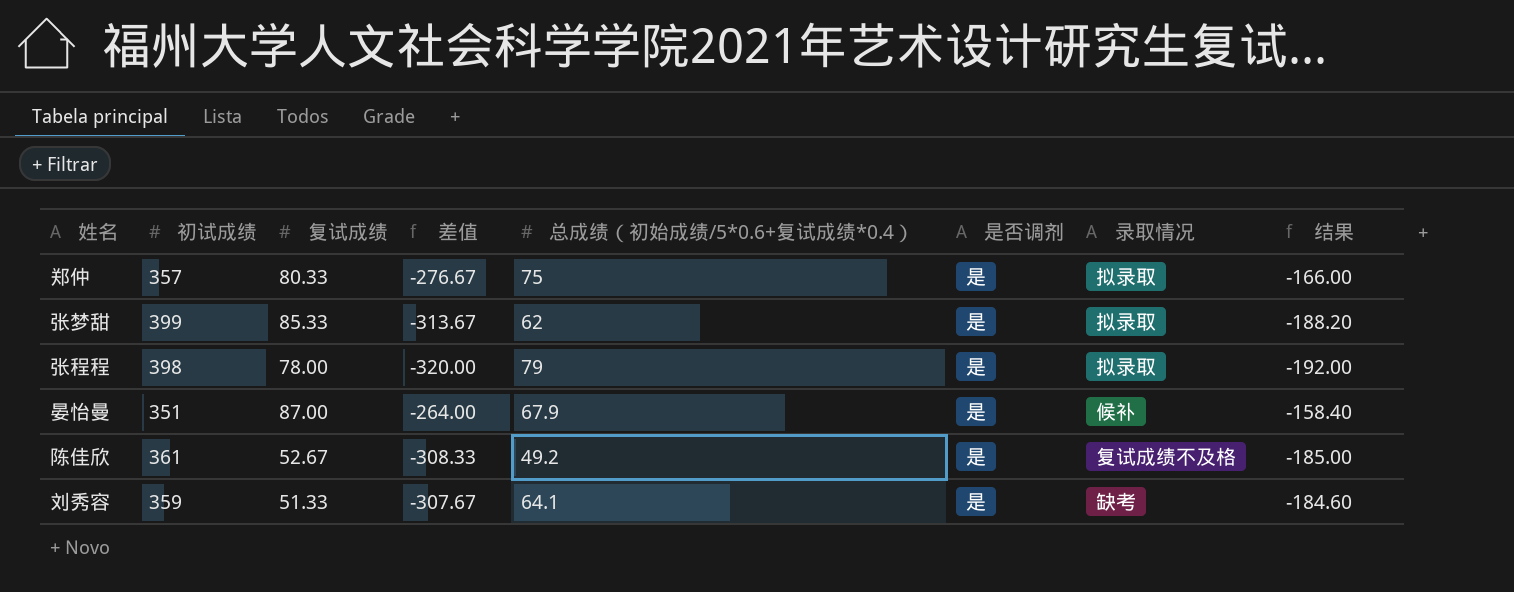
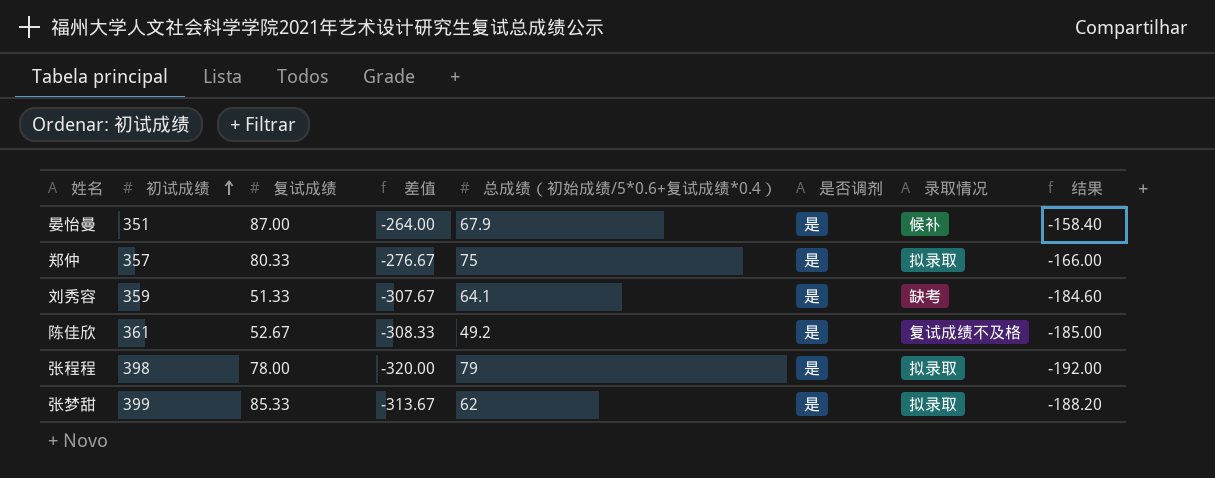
row order: none -> 初试成绩 ascending

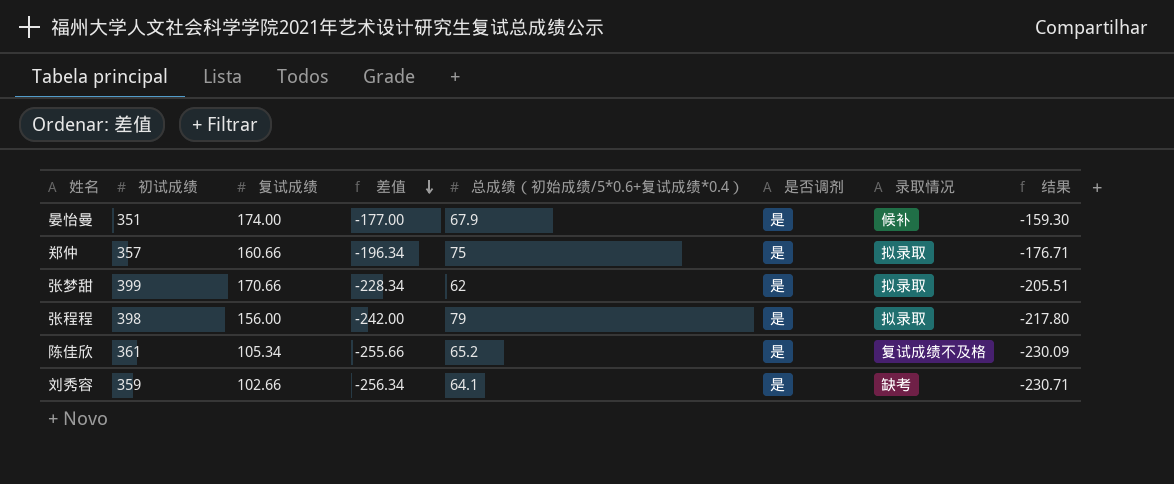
row order: 初试成绩 ascending -> 差值 descending
column 结果 | formula: [差值] * 0.6 -> [差值] * 0.9
晏怡曼 | 复试成绩: 87.00 -> 174.00
晏怡曼 | 差值: -264.00 -> -177.00
郑仲 | 复试成绩: 80.33 -> 160.66
郑仲 | 差值: -276.67 -> -196.34
张梦甜 | 复试成绩: 85.33 -> 170.66
张梦甜 | 差值: -313.67 -> -228.34
张程程 | 复试成绩: 78.00 -> 156.00
张程程 | 差值: -320.00 -> -242.00
陈佳欣 | 复试成绩: 52.67 -> 105.34
陈佳欣 | 差值: -308.33 -> -255.66
陈佳欣 | 总成绩（初始成绩/5*0.6+复试成绩*0.4）: 49.2 -> 65.2
刘秀容 | 复试成绩: 51.33 -> 102.66
刘秀容 | 差值: -307.67 -> -256.34

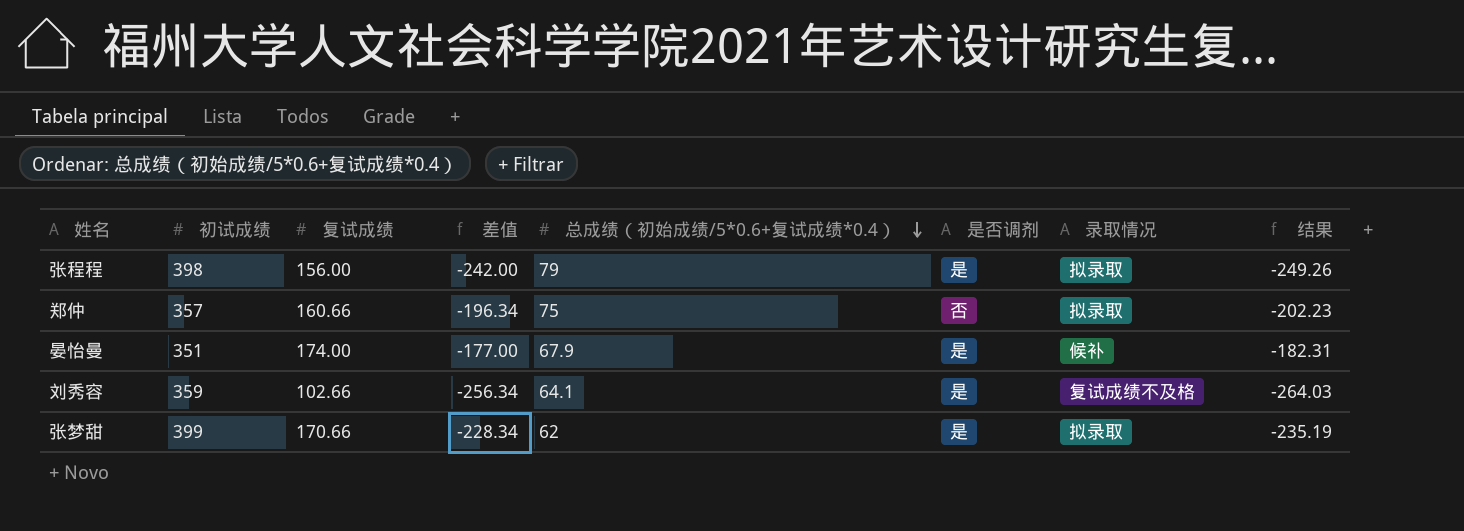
row order: 差值 descending -> 总成绩（初始成绩/5*0.6+复试成绩*0.4） descending
column 结果 | formula: [差值] * 0.9 -> [差值] * 1.03
row 陈佳欣: 361 | 105.34 | -255.66 | 65.2 | 是 | 复试成绩不及格 | -230.09 -> none
郑仲 | 是否调剂: 是 -> 否
刘秀容 | 录取情况: 缺考 -> 复试成绩不及格

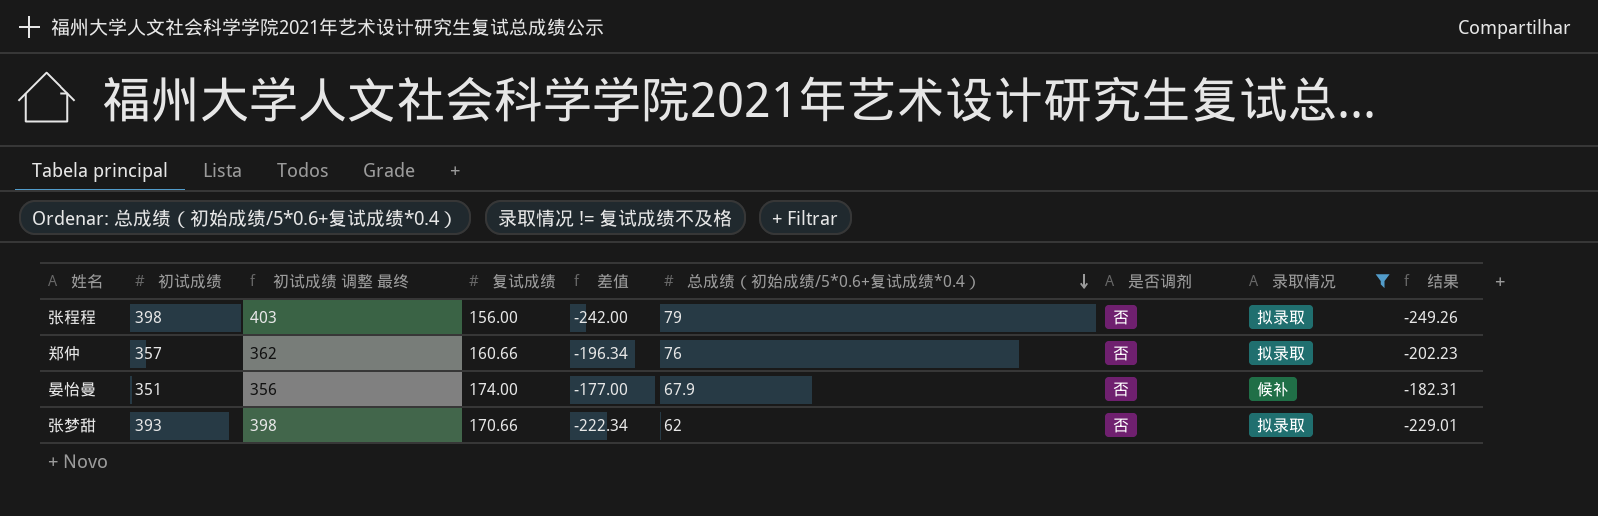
filter: none -> 录取情况 != 复试成绩不及格
column 初试成绩 调整 最终 | formula: none -> [初试成绩] + 5
张程程 | 是否调剂: 是 -> 否
郑仲 | 总成绩（初始成绩/5*0.6+复试成绩*0.4）: 75 -> 76
晏怡曼 | 是否调剂: 是 -> 否
张梦甜 | 初试成绩: 399 -> 393
张梦甜 | 差值: -228.34 -> -222.34
张梦甜 | 是否调剂: 是 -> 否
张梦甜 | 结果: -235.19 -> -229.01

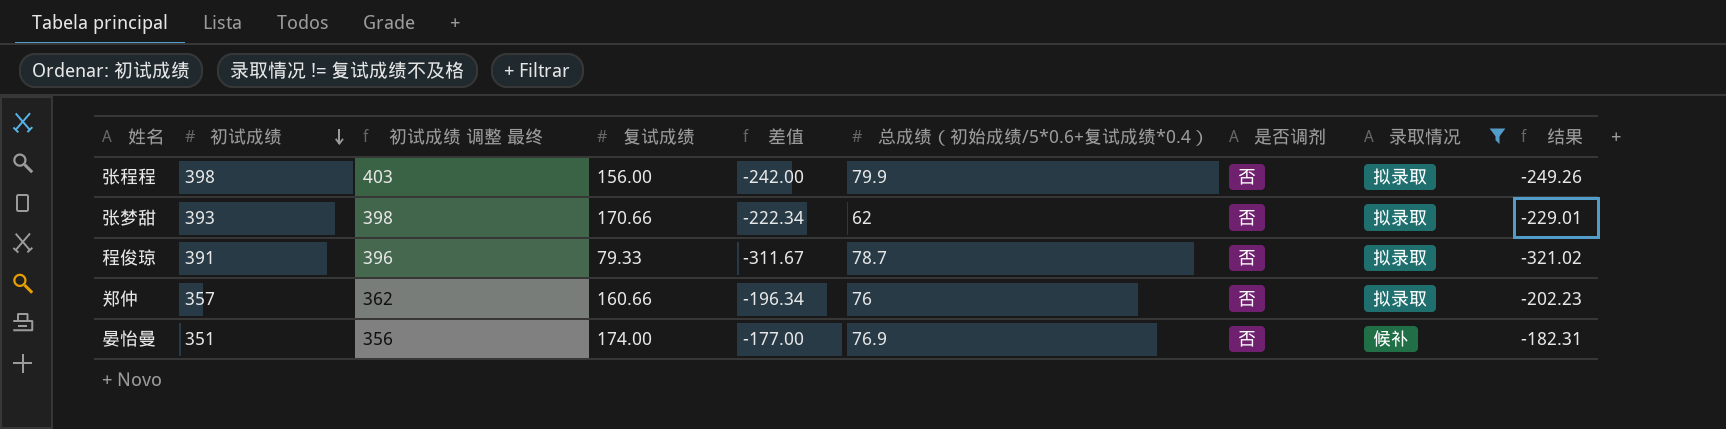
row order: 总成绩（初始成绩/5*0.6+复试成绩*0.4） descending -> 初试成绩 descending
张程程 | 总成绩（初始成绩/5*0.6+复试成绩*0.4）: 79 -> 79.9
row 程俊琼: none -> 391 | 396 | 79.33 | -311.67 | 78.7 | 否 | 拟录取 | -321.02
晏怡曼 | 总成绩（初始成绩/5*0.6+复试成绩*0.4）: 67.9 -> 76.9

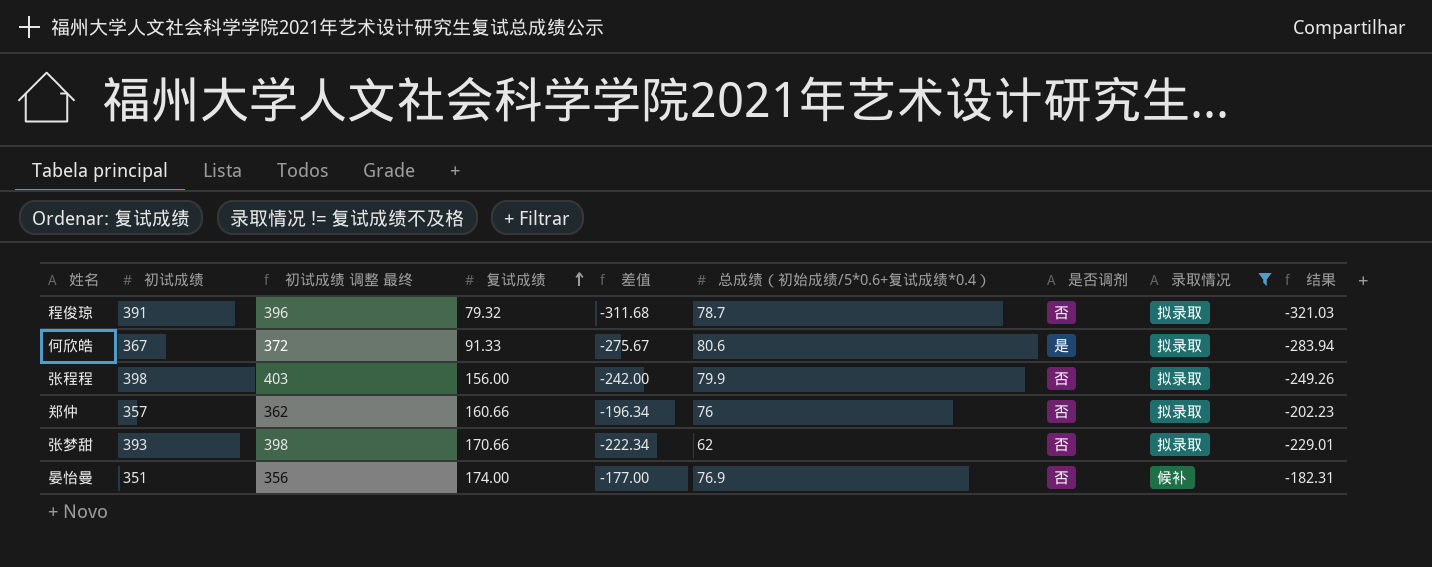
row order: 初试成绩 descending -> 复试成绩 ascending
程俊琼 | 复试成绩: 79.33 -> 79.32
程俊琼 | 差值: -311.67 -> -311.68
程俊琼 | 结果: -321.02 -> -321.03
row 何欣皓: none -> 367 | 372 | 91.33 | -275.67 | 80.6 | 是 | 拟录取 | -283.94

